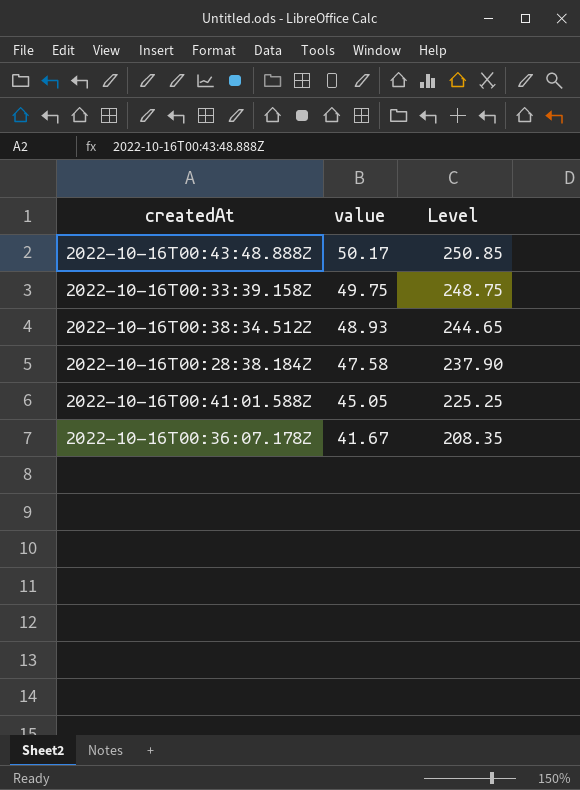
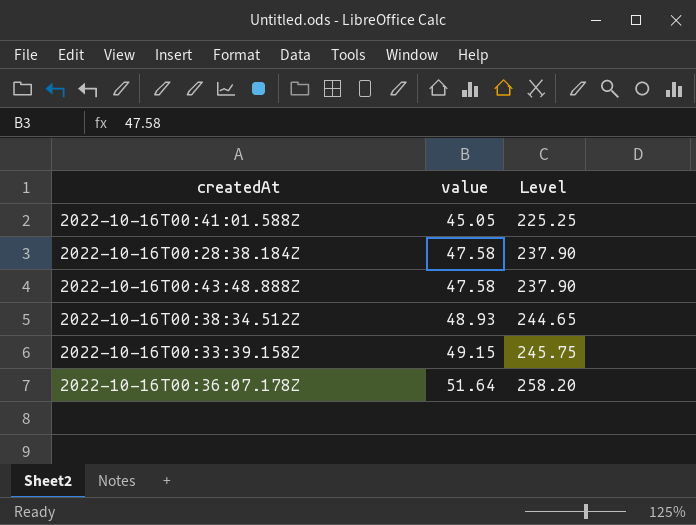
row order: value descending -> value ascending
2022-10-16T00:43:48.888Z | value: 50.17 -> 47.58
2022-10-16T00:43:48.888Z | Level: 250.85 -> 237.90
2022-10-16T00:33:39.158Z | value: 49.75 -> 49.15
2022-10-16T00:33:39.158Z | Level: 248.75 -> 245.75
2022-10-16T00:36:07.178Z | value: 41.67 -> 51.64
2022-10-16T00:36:07.178Z | Level: 208.35 -> 258.20

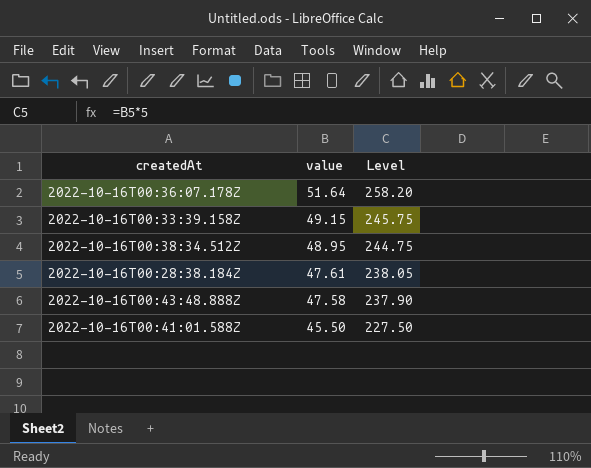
row order: value ascending -> value descending
2022-10-16T00:38:34.512Z | value: 48.93 -> 48.95
2022-10-16T00:38:34.512Z | Level: 244.65 -> 244.75
2022-10-16T00:28:38.184Z | value: 47.58 -> 47.61
2022-10-16T00:28:38.184Z | Level: 237.90 -> 238.05
2022-10-16T00:41:01.588Z | value: 45.05 -> 45.50
2022-10-16T00:41:01.588Z | Level: 225.25 -> 227.50

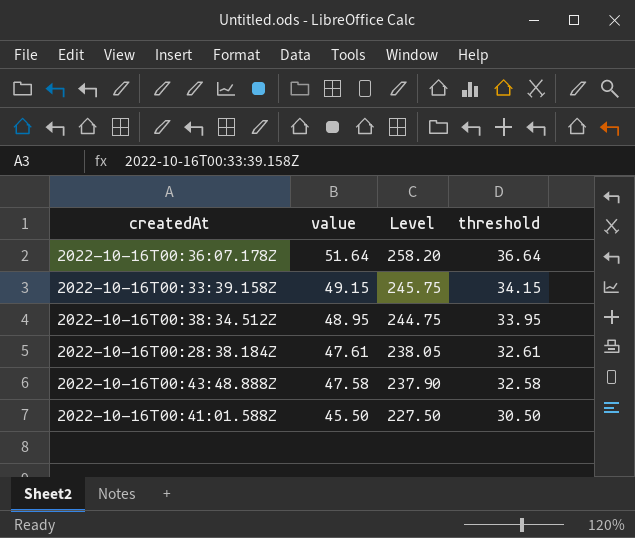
column threshold | formula: none -> [value] - 15

